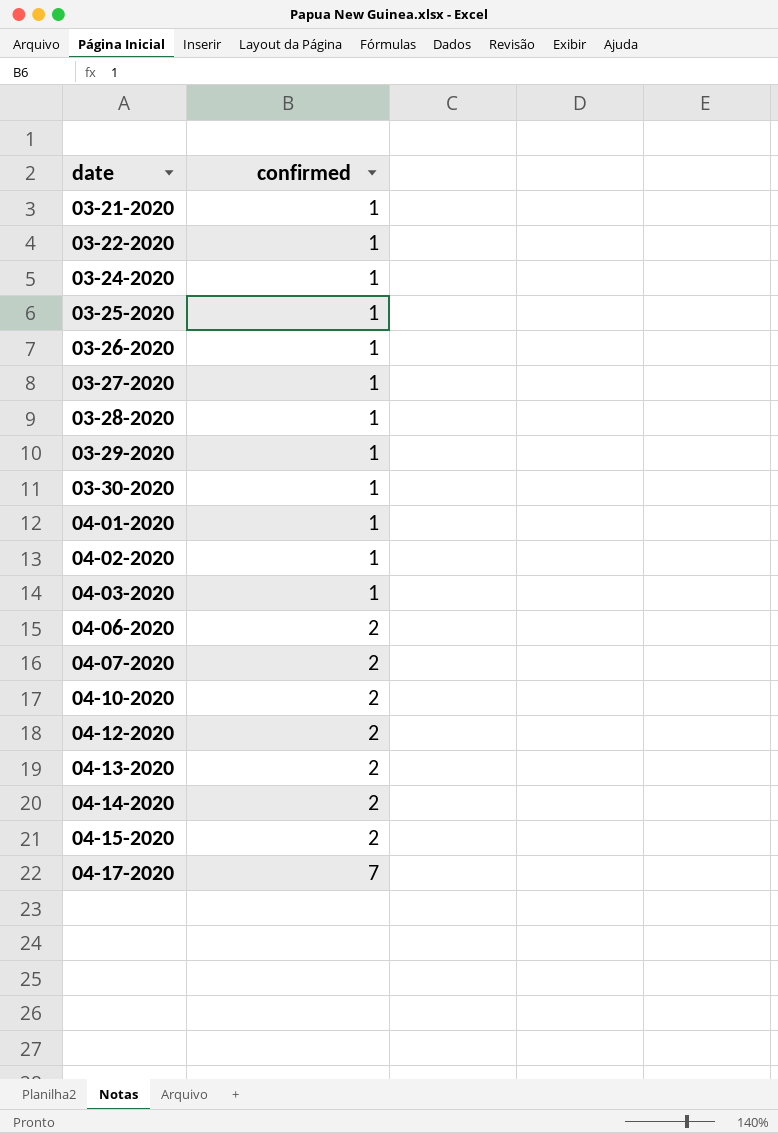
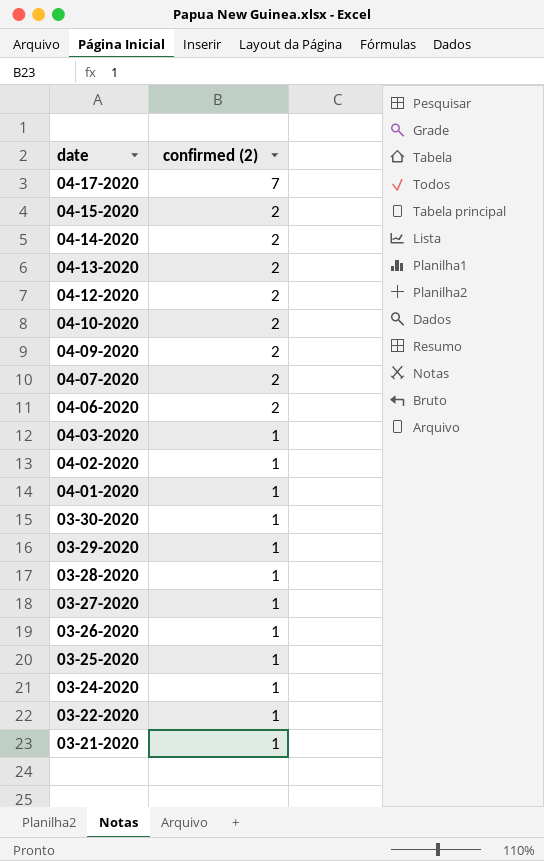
row order: date ascending -> date descending
column name: confirmed -> confirmed (2)
row 04-09-2020: none -> 2

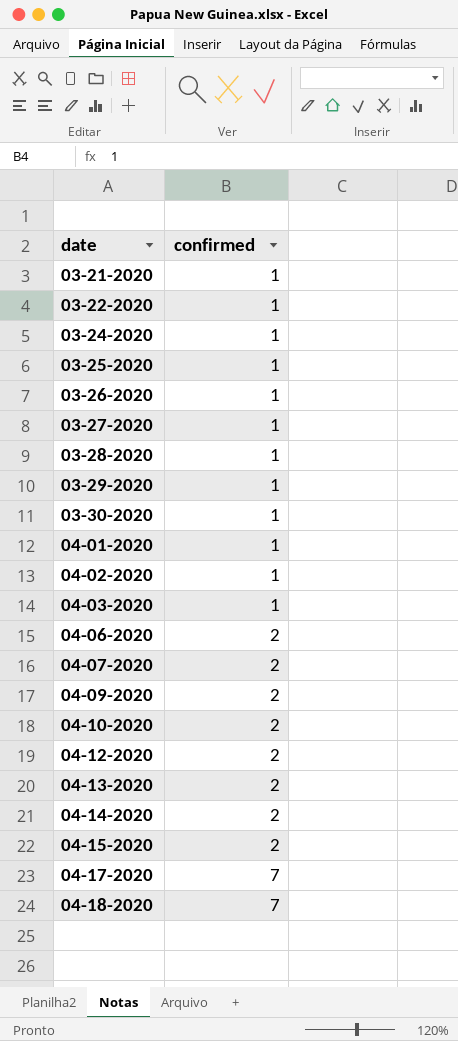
row order: date descending -> date ascending
column name: confirmed (2) -> confirmed
row 04-18-2020: none -> 7

